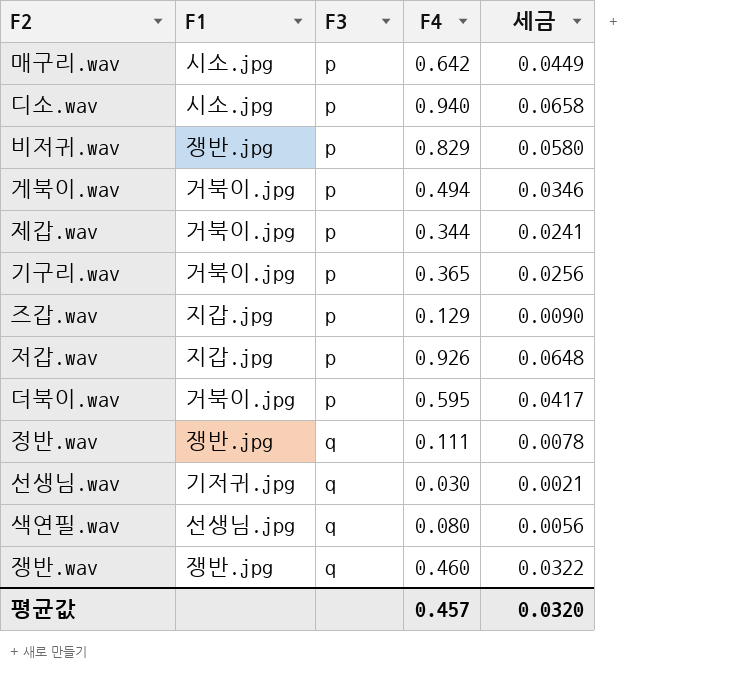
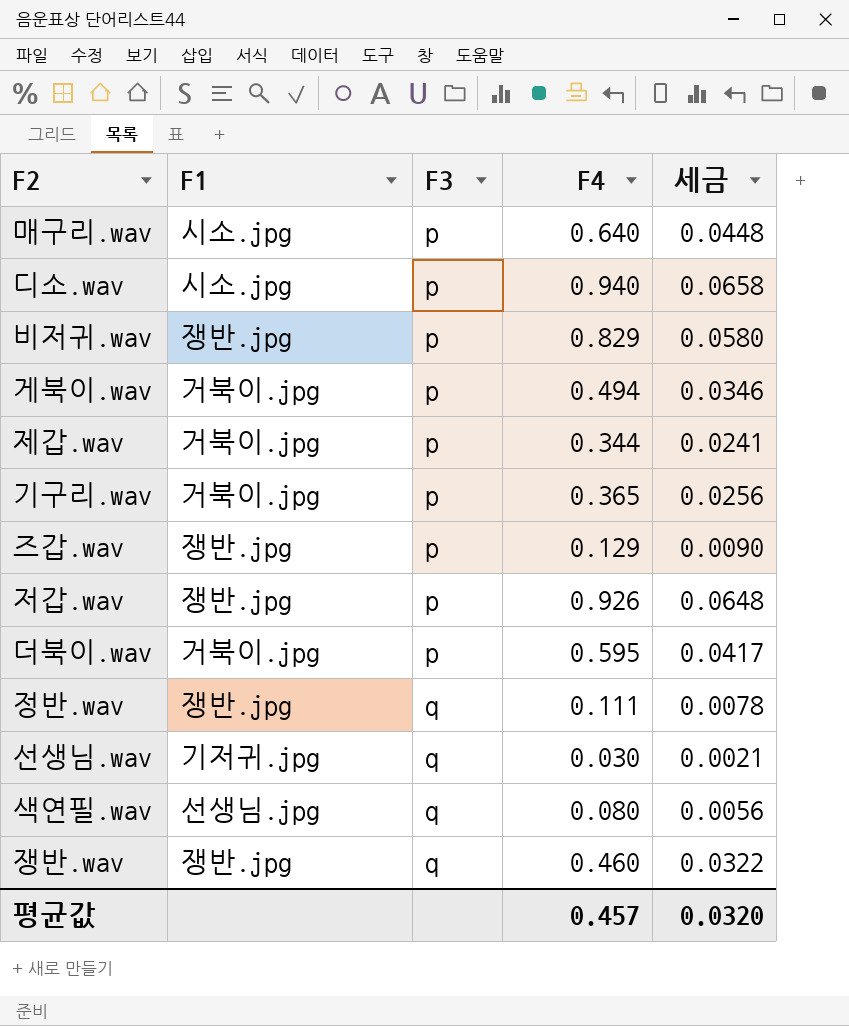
매구리.wav | F4: 0.642 -> 0.640
매구리.wav | 세금: 0.0449 -> 0.0448
즈갑.wav | F1: 지갑.jpg -> 쟁반.jpg
저갑.wav | F1: 지갑.jpg -> 쟁반.jpg

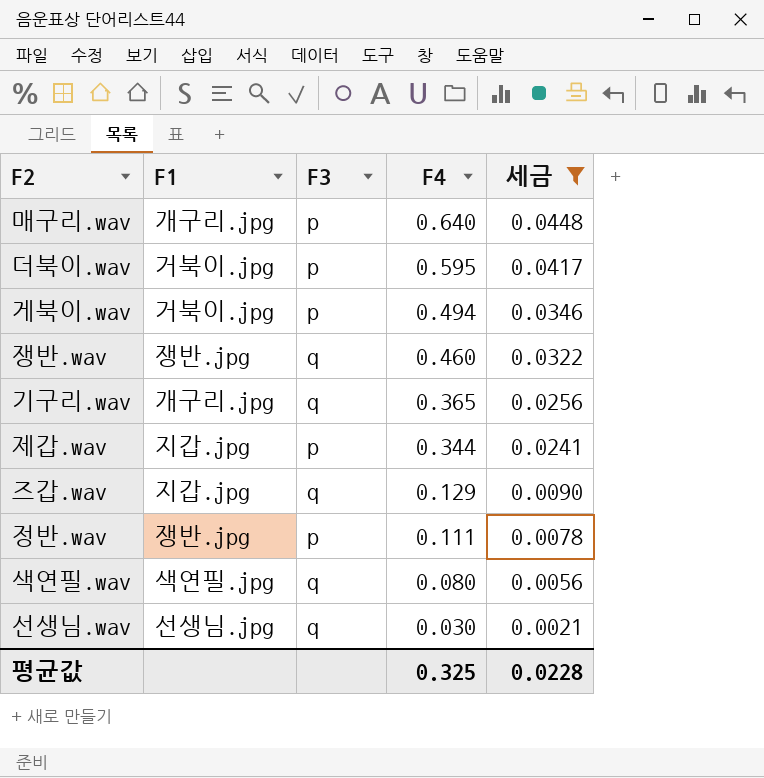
filter: none -> 세금 <= 0.0448
row order: F3 ascending -> F4 descending
매구리.wav | F1: 시소.jpg -> 개구리.jpg
기구리.wav | F1: 거북이.jpg -> 개구리.jpg
기구리.wav | F3: p -> q
제갑.wav | F1: 거북이.jpg -> 지갑.jpg
즈갑.wav | F1: 쟁반.jpg -> 지갑.jpg
즈갑.wav | F3: p -> q
정반.wav | F3: q -> p
색연필.wav | F1: 선생님.jpg -> 색연필.jpg
선생님.wav | F1: 기저귀.jpg -> 선생님.jpg
평균값 | F4: 0.457 -> 0.325
평균값 | 세금: 0.0320 -> 0.0228

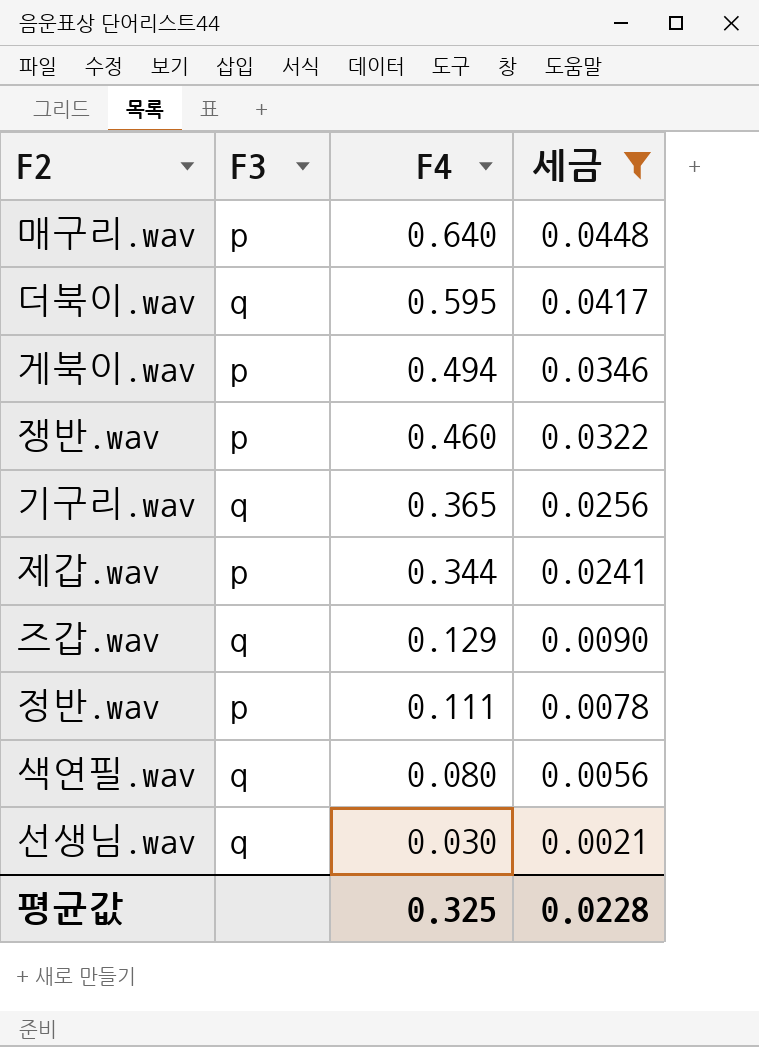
column F1 | position: 2 -> none
더북이.wav | F3: p -> q
쟁반.wav | F3: q -> p

